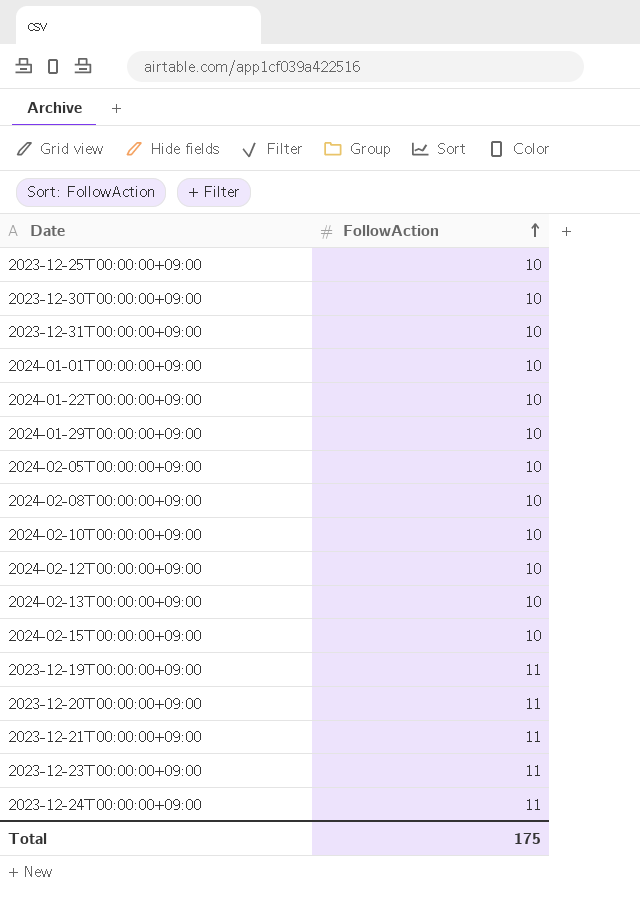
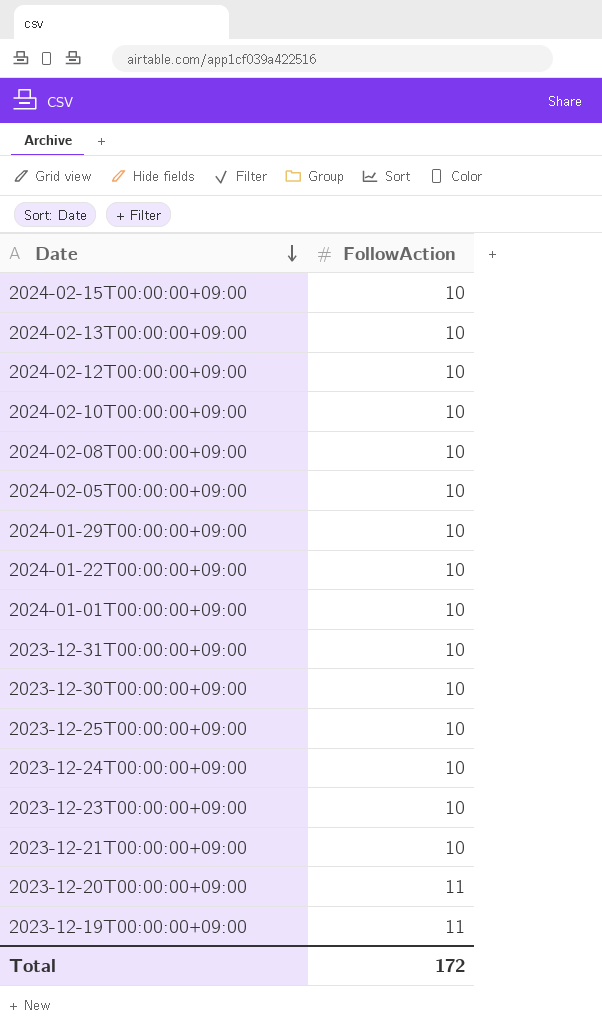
row order: FollowAction ascending -> Date descending
2023-12-24T00:00:00+09:00 | FollowAction: 11 -> 10
2023-12-23T00:00:00+09:00 | FollowAction: 11 -> 10
2023-12-21T00:00:00+09:00 | FollowAction: 11 -> 10
Total | FollowAction: 175 -> 172

